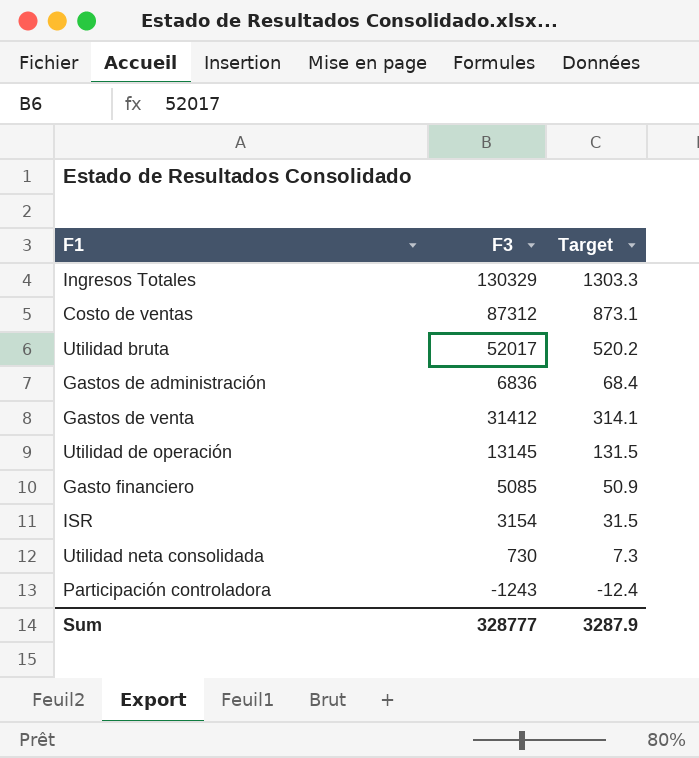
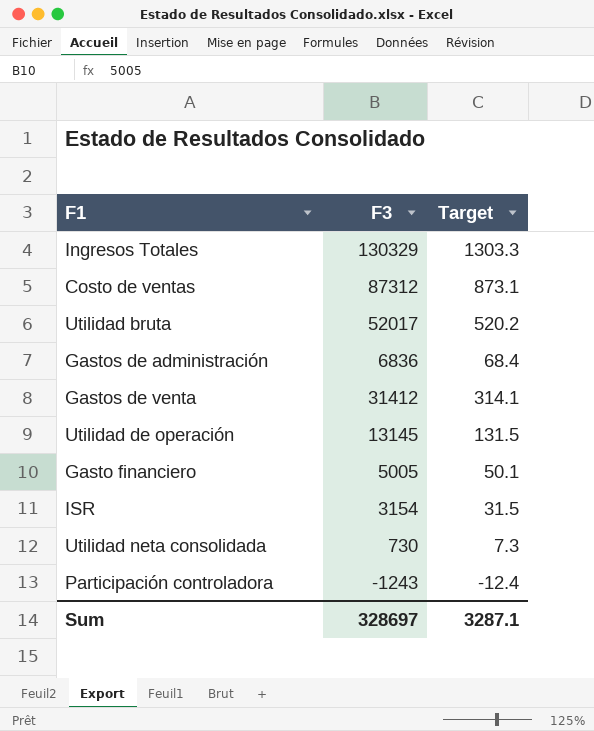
Gasto financiero | F3: 5085 -> 5005
Gasto financiero | Target: 50.9 -> 50.1
Sum | F3: 328777 -> 328697
Sum | Target: 3287.9 -> 3287.1

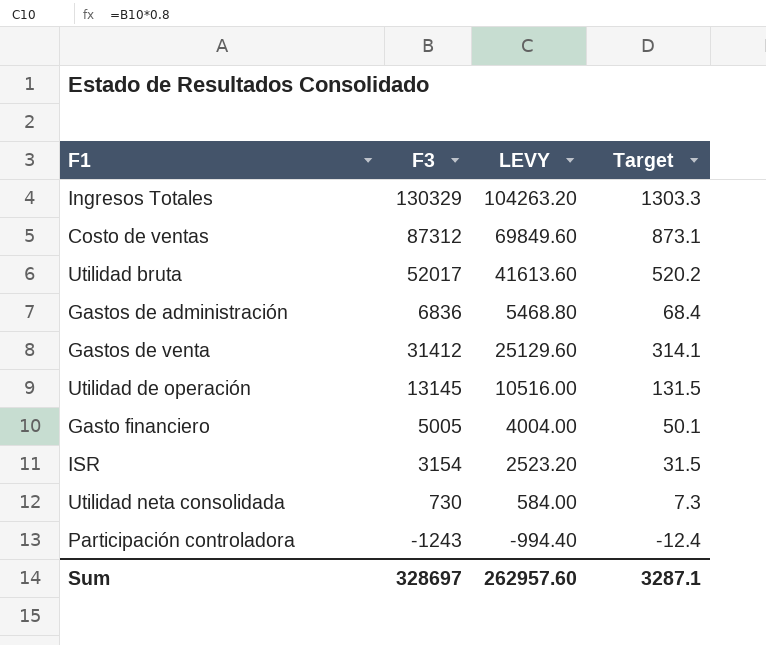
column LEVY | formula: none -> [F3] * 0.8

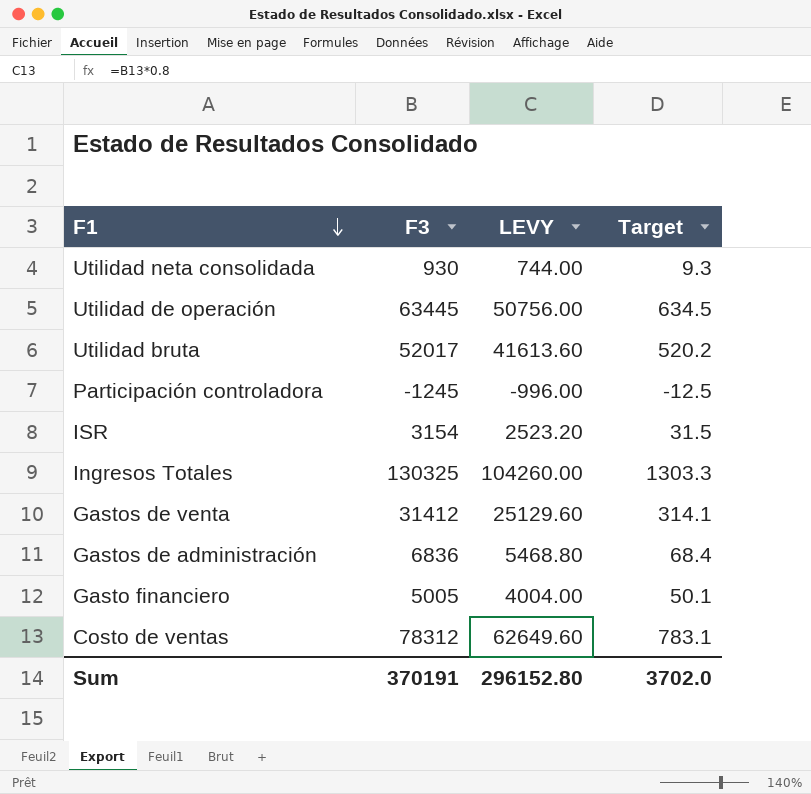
row order: none -> F1 descending
Utilidad neta consolidada | F3: 730 -> 930
Utilidad neta consolidada | LEVY: 584.00 -> 744.00
Utilidad neta consolidada | Target: 7.3 -> 9.3
Utilidad de operación | F3: 13145 -> 63445
Utilidad de operación | LEVY: 10516.00 -> 50756.00
Utilidad de operación | Target: 131.5 -> 634.5
Participación controladora | F3: -1243 -> -1245
Participación controladora | LEVY: -994.40 -> -996.00
Participación controladora | Target: -12.4 -> -12.5
Ingresos Totales | F3: 130329 -> 130325
Ingresos Totales | LEVY: 104263.20 -> 104260.00
Costo de ventas | F3: 87312 -> 78312
Costo de ventas | LEVY: 69849.60 -> 62649.60
Costo de ventas | Target: 873.1 -> 783.1
Sum | F3: 328697 -> 370191
Sum | LEVY: 262957.60 -> 296152.80
Sum | Target: 3287.1 -> 3702.0

